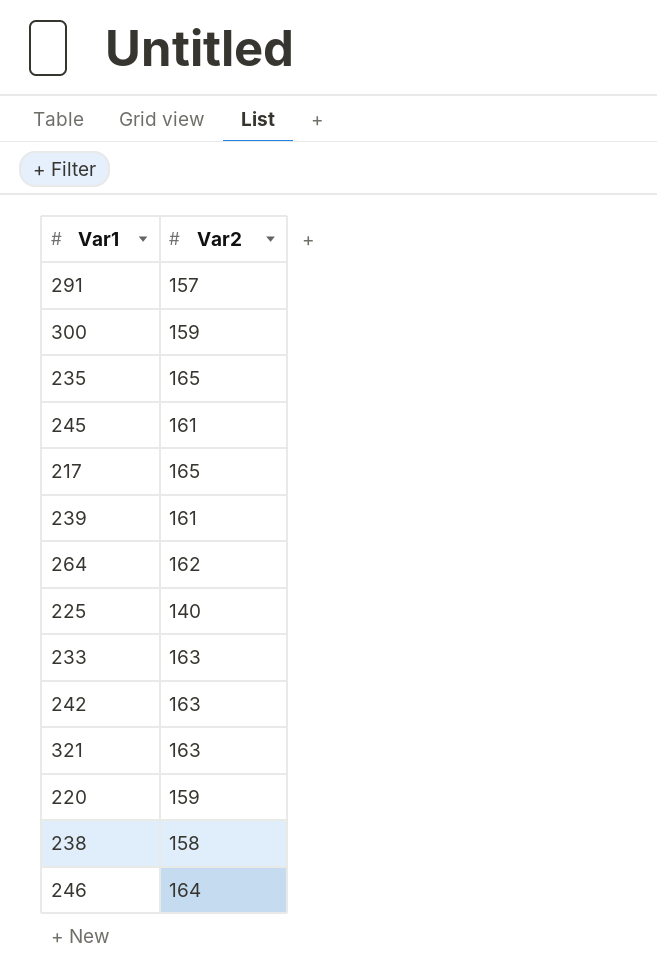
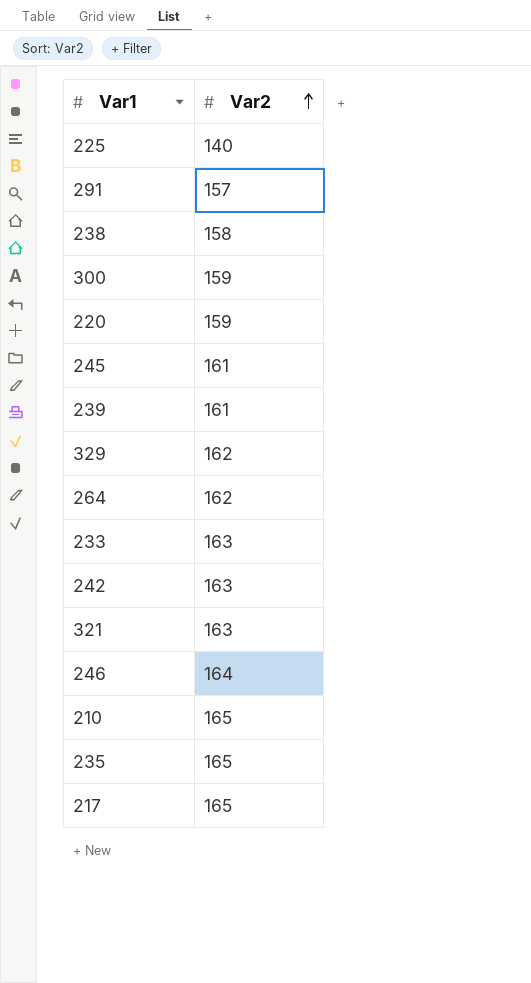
row order: none -> Var2 ascending
row 329: none -> 162
row 210: none -> 165

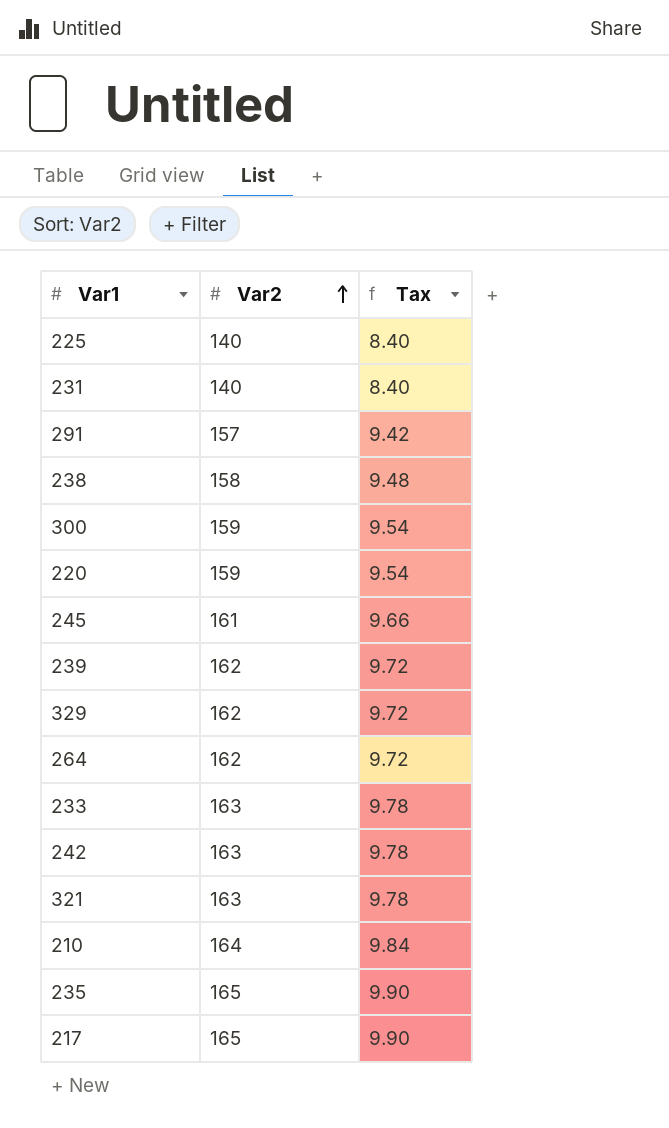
column Tax | formula: none -> [Var2] * 0.06
row 246: 164 -> none
row 231: none -> 140 | 8.40
239 | Var2: 161 -> 162
210 | Var2: 165 -> 164

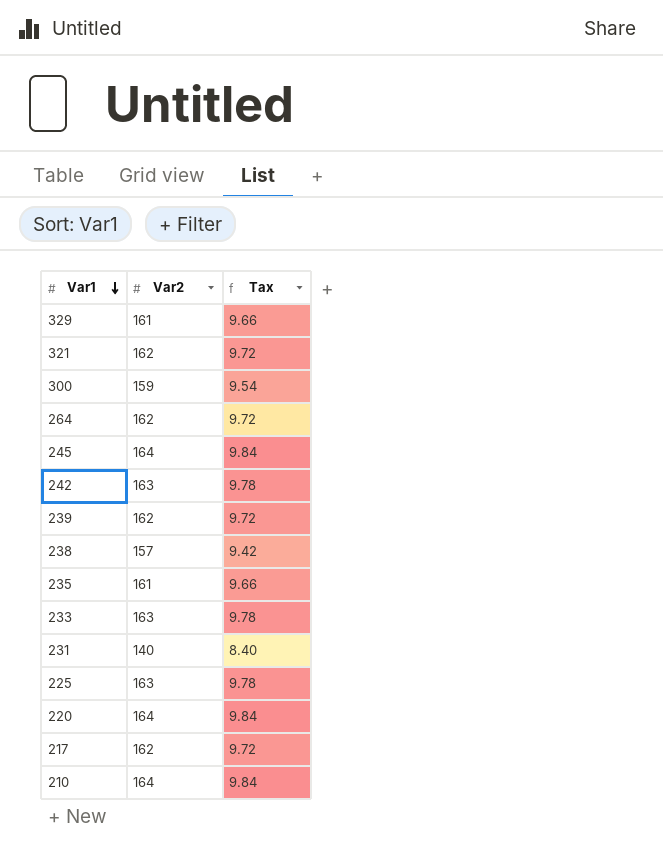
row order: Var2 ascending -> Var1 descending
row 291: 157 | 9.42 -> none
329 | Var2: 162 -> 161
329 | Tax: 9.72 -> 9.66
321 | Var2: 163 -> 162
321 | Tax: 9.78 -> 9.72
245 | Var2: 161 -> 164
245 | Tax: 9.66 -> 9.84
238 | Var2: 158 -> 157
238 | Tax: 9.48 -> 9.42
235 | Var2: 165 -> 161
235 | Tax: 9.90 -> 9.66
225 | Var2: 140 -> 163
225 | Tax: 8.40 -> 9.78
220 | Var2: 159 -> 164
220 | Tax: 9.54 -> 9.84
217 | Var2: 165 -> 162
217 | Tax: 9.90 -> 9.72

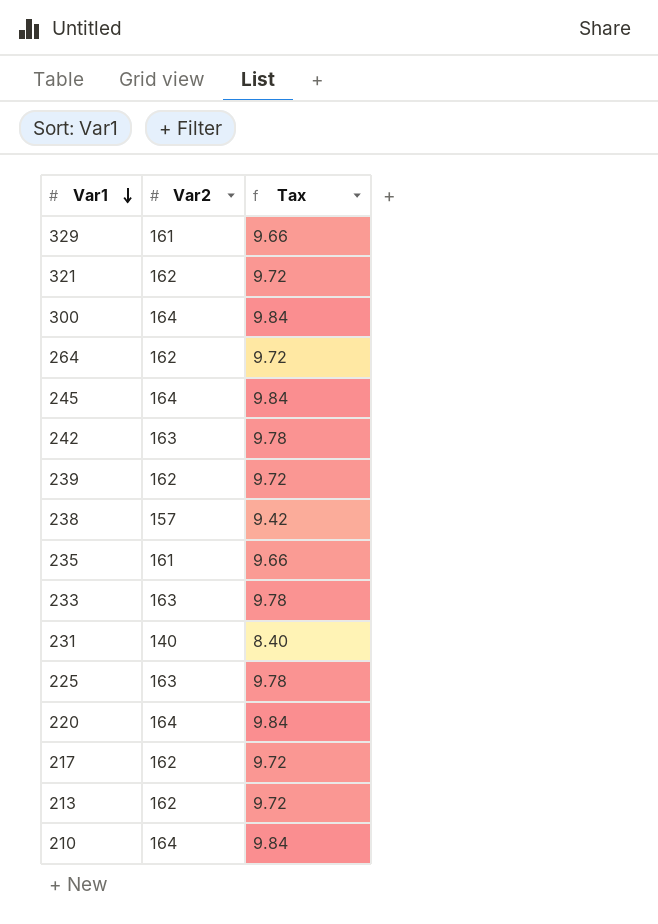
300 | Var2: 159 -> 164
300 | Tax: 9.54 -> 9.84
row 213: none -> 162 | 9.72

